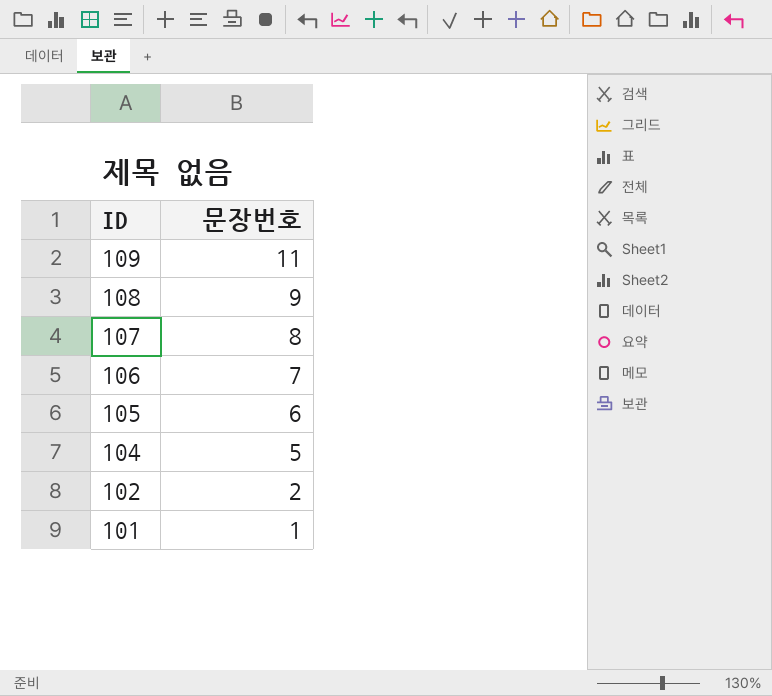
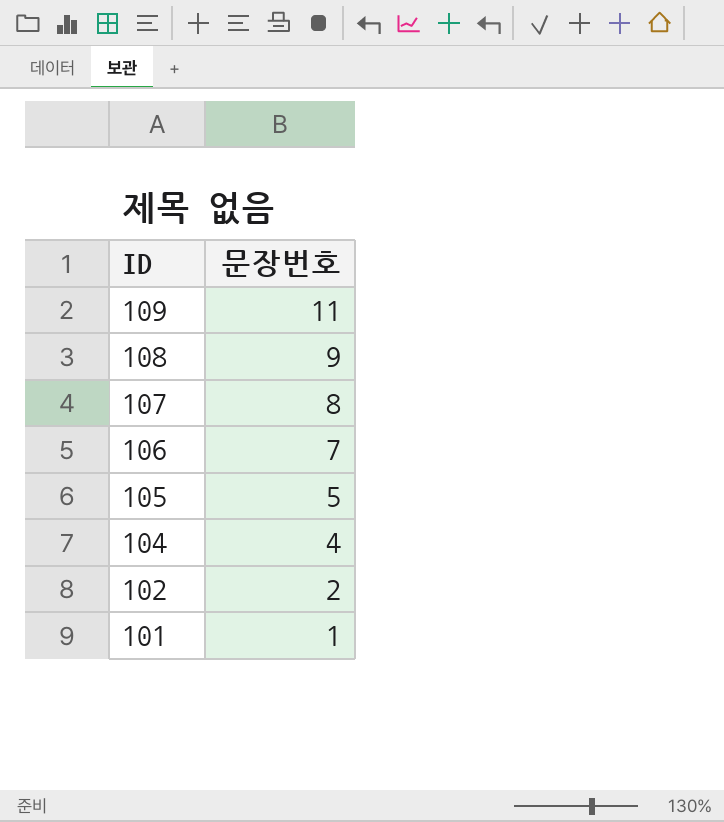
105 | 문장번호: 6 -> 5
104 | 문장번호: 5 -> 4

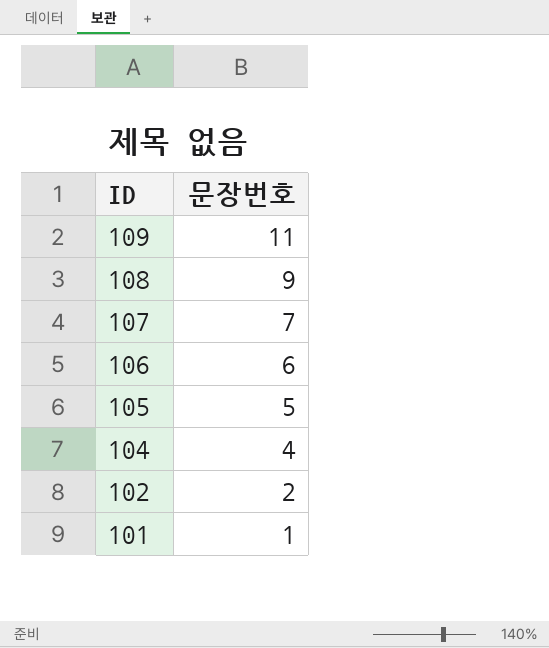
107 | 문장번호: 8 -> 7
106 | 문장번호: 7 -> 6

